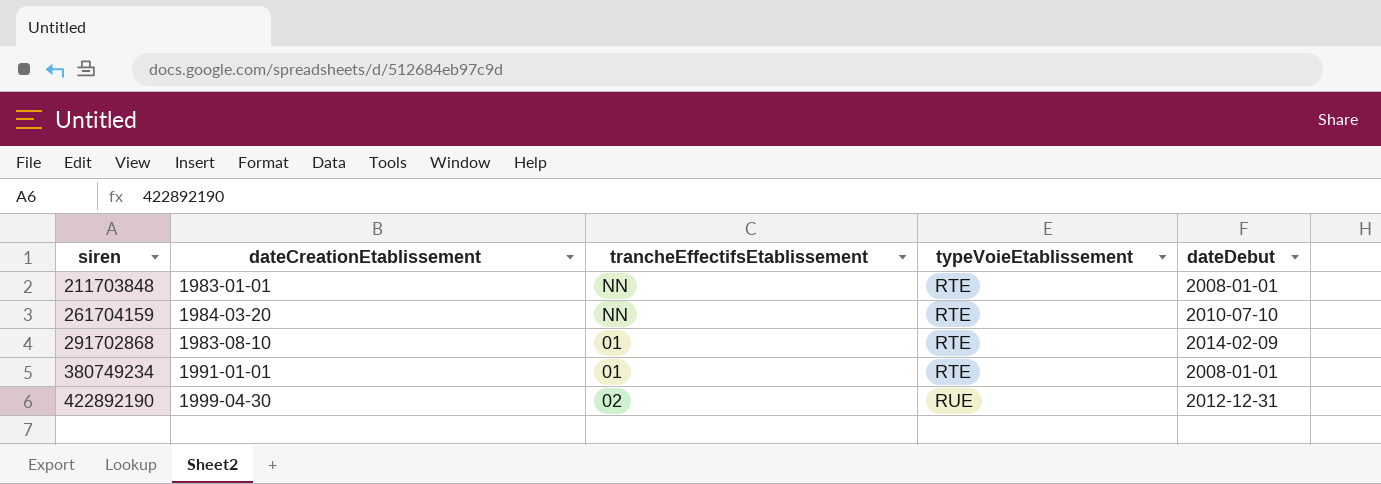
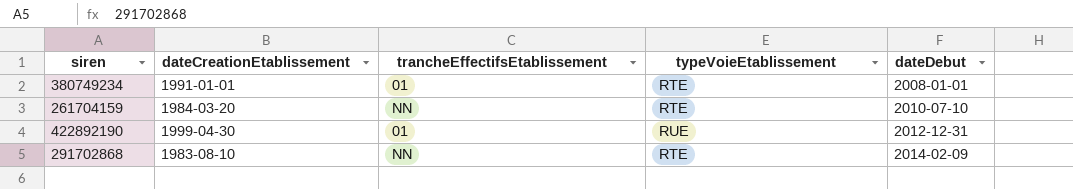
row order: siren ascending -> dateDebut ascending
row 211703848: 1983-01-01 | NN | RTE | 2008-01-01 -> none
422892190 | trancheEffectifsEtablissement: 02 -> 01
291702868 | trancheEffectifsEtablissement: 01 -> NN

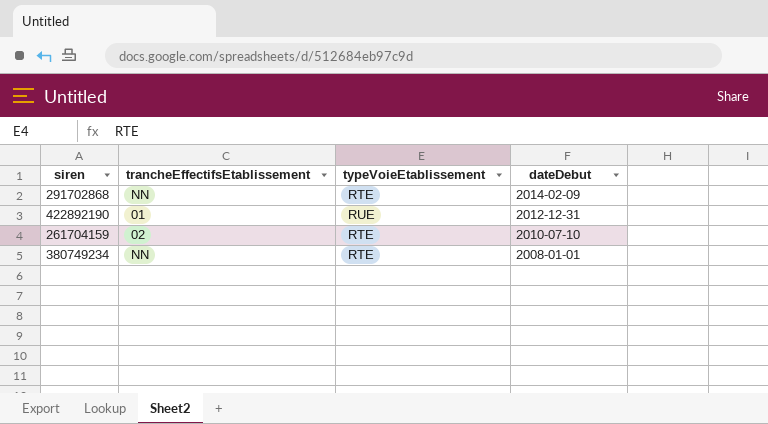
row order: dateDebut ascending -> dateDebut descending
column dateCreationEtablissement | position: 2 -> none
261704159 | trancheEffectifsEtablissement: NN -> 02
380749234 | trancheEffectifsEtablissement: 01 -> NN

